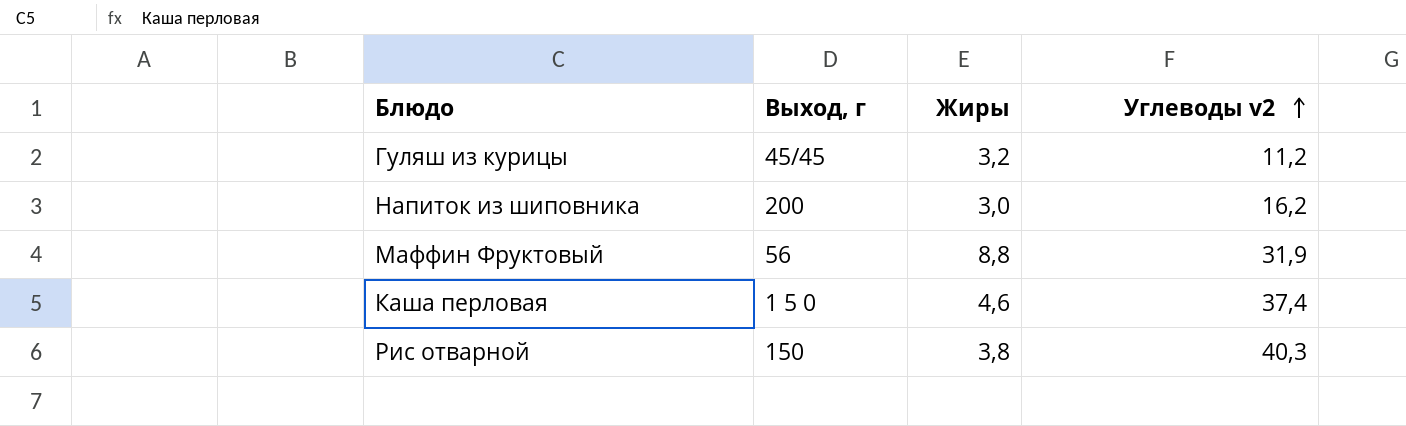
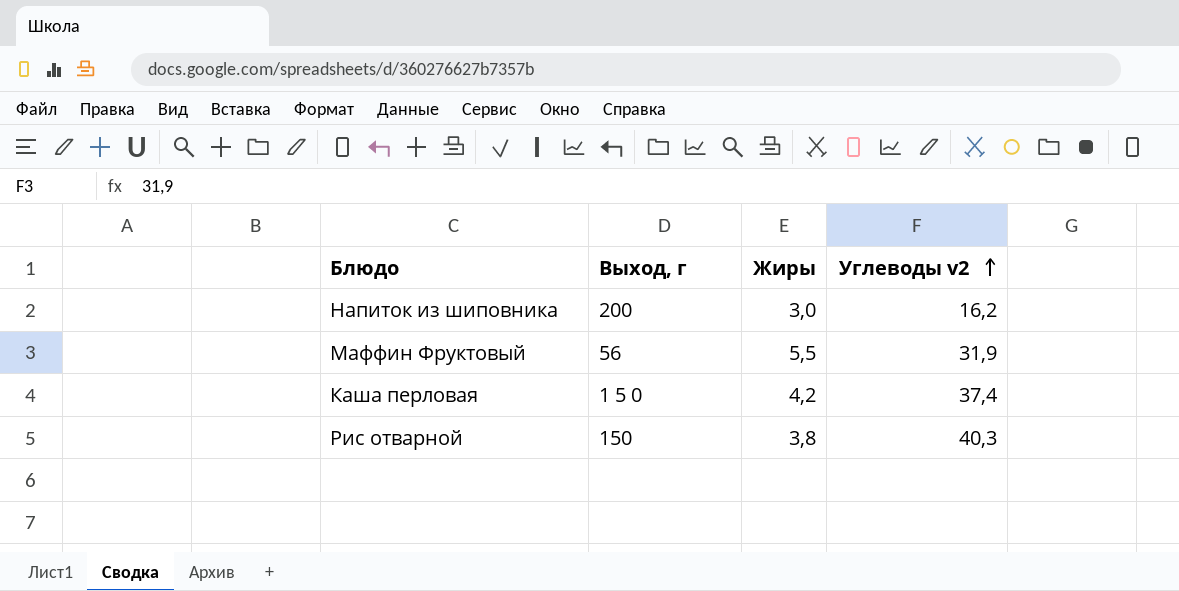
row Гуляш из курицы: 45/45 | 3,2 | 11,2 -> none
Маффин Фруктовый | Жиры: 8,8 -> 5,5
Каша перловая | Жиры: 4,6 -> 4,2

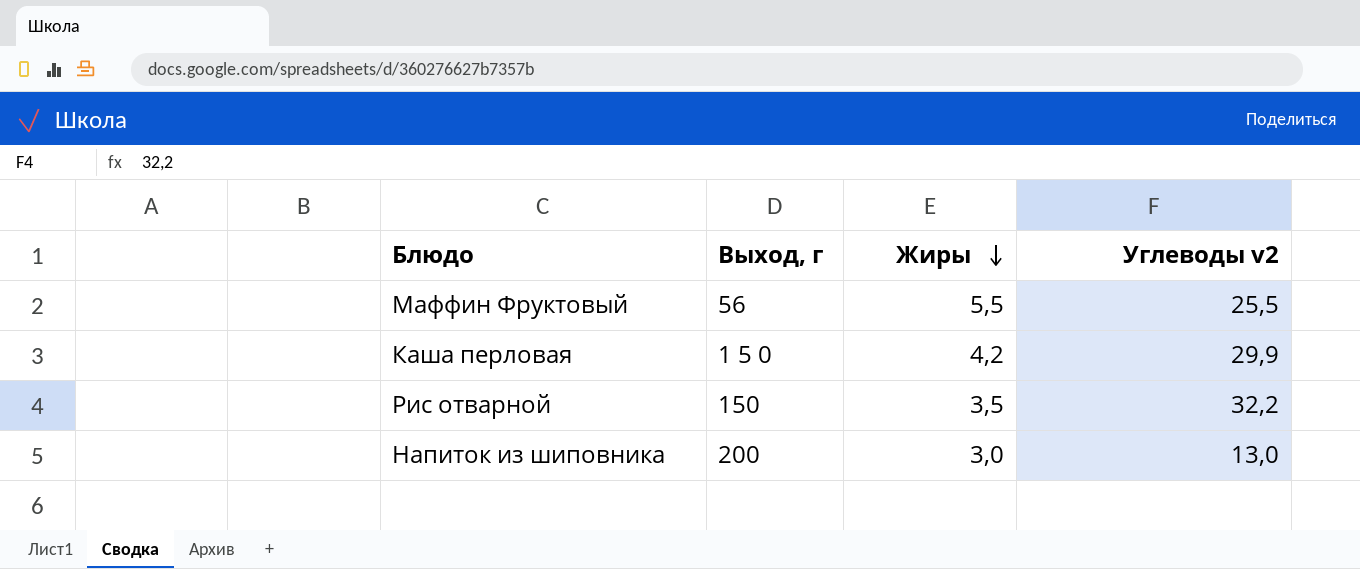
row order: Углеводы v2 ascending -> Жиры descending
Маффин Фруктовый | Углеводы v2: 31,9 -> 25,5
Каша перловая | Углеводы v2: 37,4 -> 29,9
Рис отварной | Жиры: 3,8 -> 3,5
Рис отварной | Углеводы v2: 40,3 -> 32,2
Напиток из шиповника | Углеводы v2: 16,2 -> 13,0

